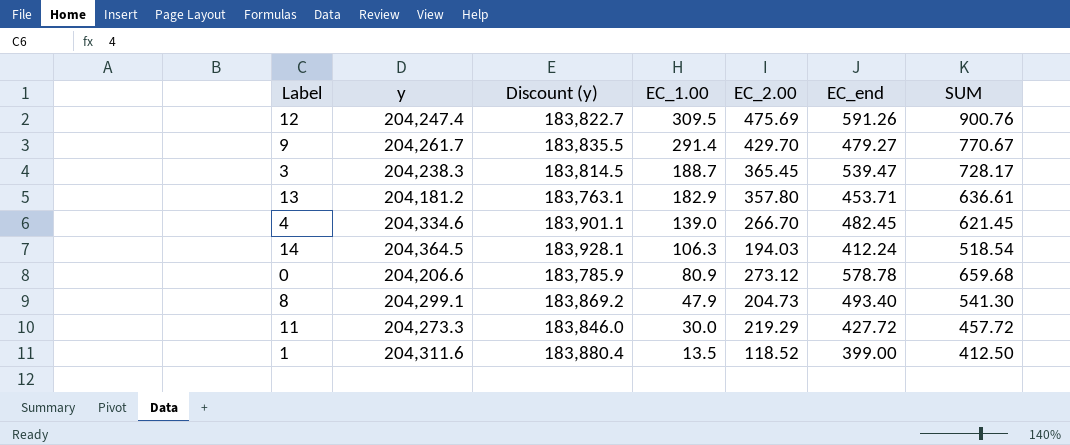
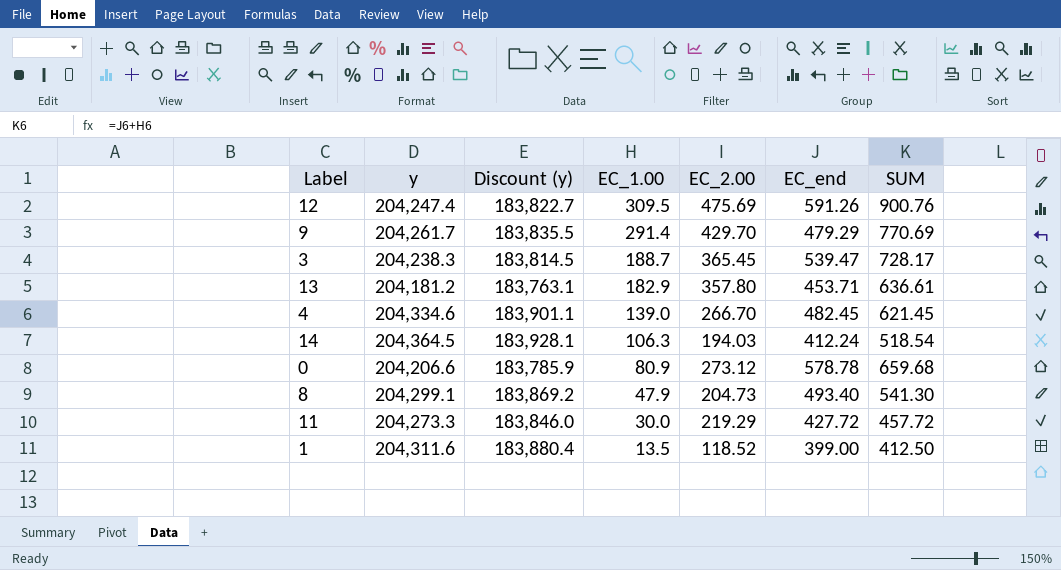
9 | EC_end: 479.27 -> 479.29
9 | SUM: 770.67 -> 770.69

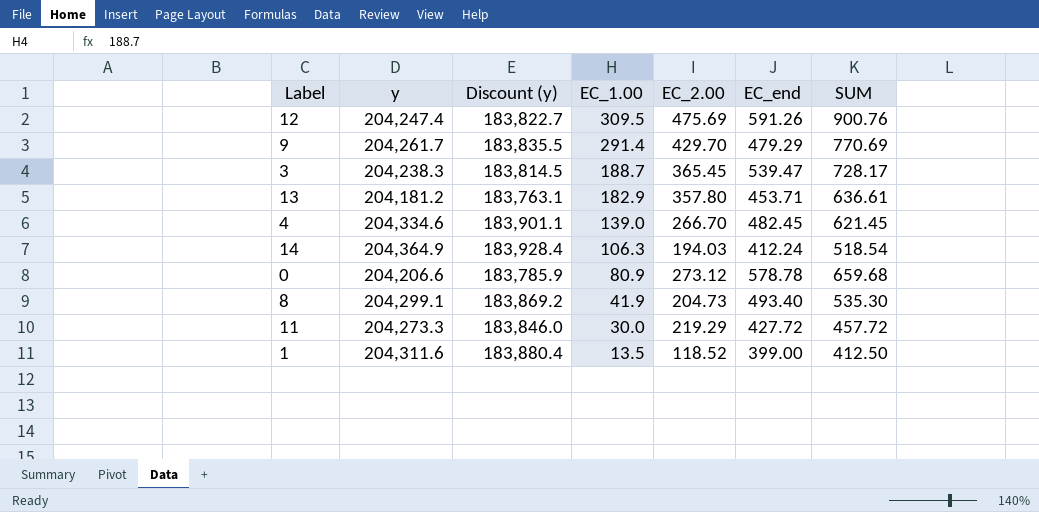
14 | y: 204,364.5 -> 204,364.9
14 | Discount (y): 183,928.1 -> 183,928.4
8 | EC_1.00: 47.9 -> 41.9
8 | SUM: 541.30 -> 535.30

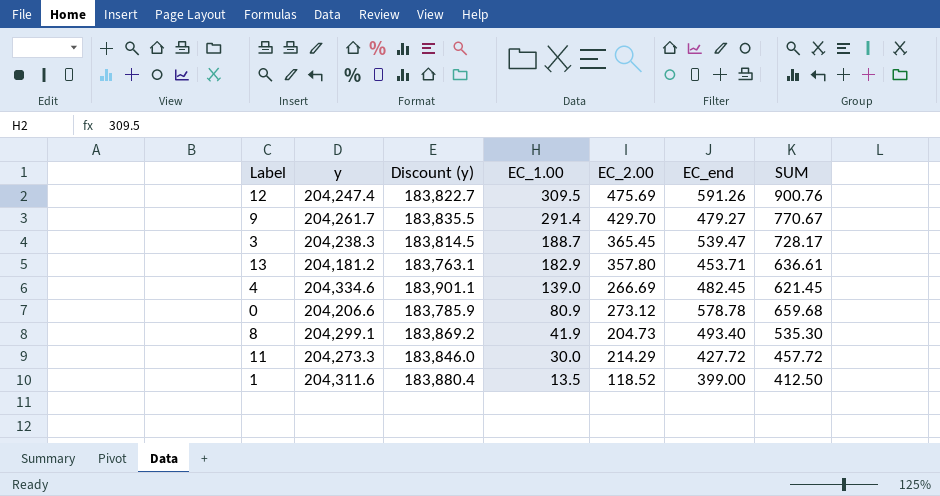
row 14: 204,364.9 | 183,928.4 | 106.3 | 194.03 | 412.24 | 518.54 -> none
9 | EC_end: 479.29 -> 479.27
9 | SUM: 770.69 -> 770.67
4 | EC_2.00: 266.70 -> 266.69
11 | EC_2.00: 219.29 -> 214.29

